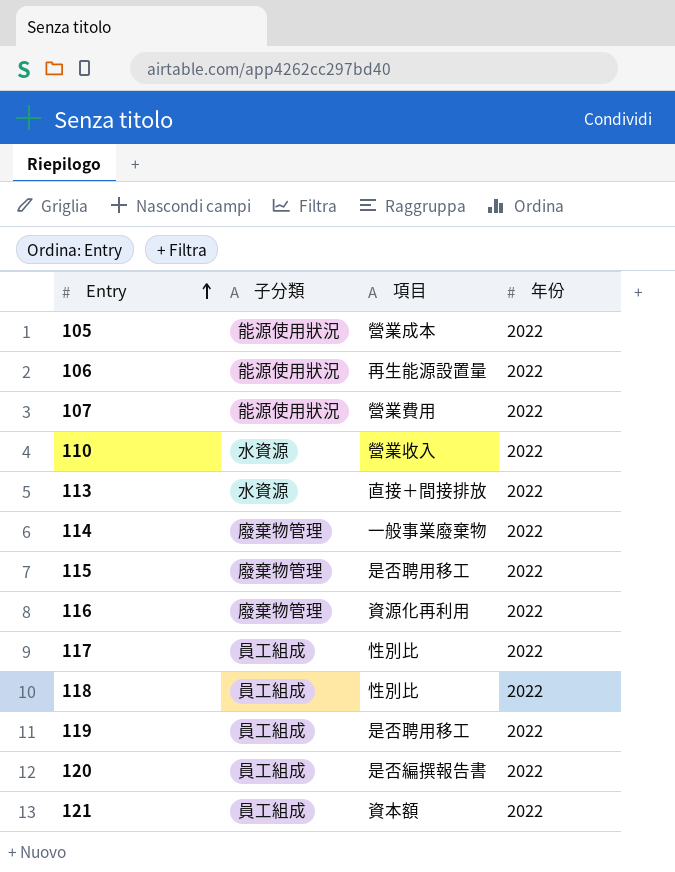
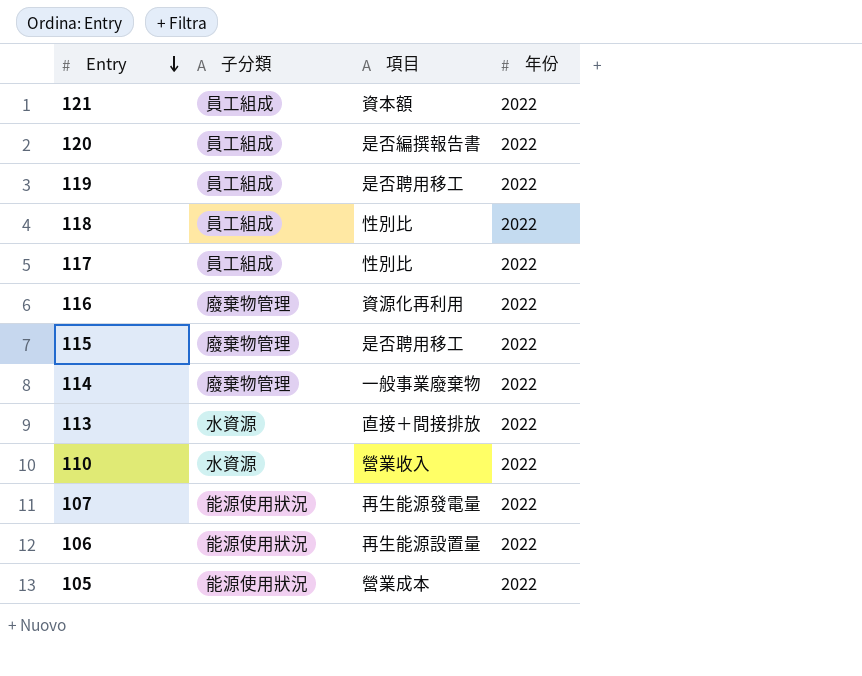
row order: Entry ascending -> Entry descending
107 | 項目: 營業費用 -> 再生能源發電量

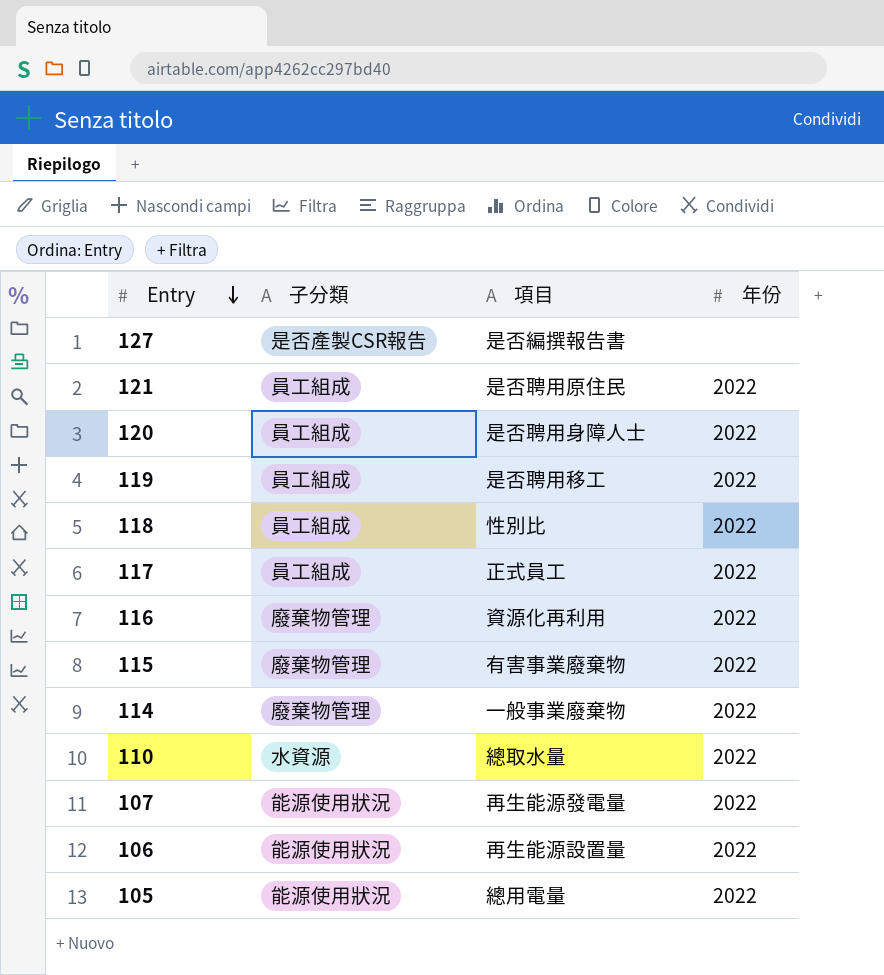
row 113: 水資源 | 直接＋間接排放 | 2022 -> none
row 127: none -> 是否產製CSR報告 | 是否編撰報告書 | none
121 | 項目: 資本額 -> 是否聘用原住民
120 | 項目: 是否編撰報告書 -> 是否聘用身障人士
117 | 項目: 性別比 -> 正式員工
115 | 項目: 是否聘用移工 -> 有害事業廢棄物
110 | 項目: 營業收入 -> 總取水量
105 | 項目: 營業成本 -> 總用電量

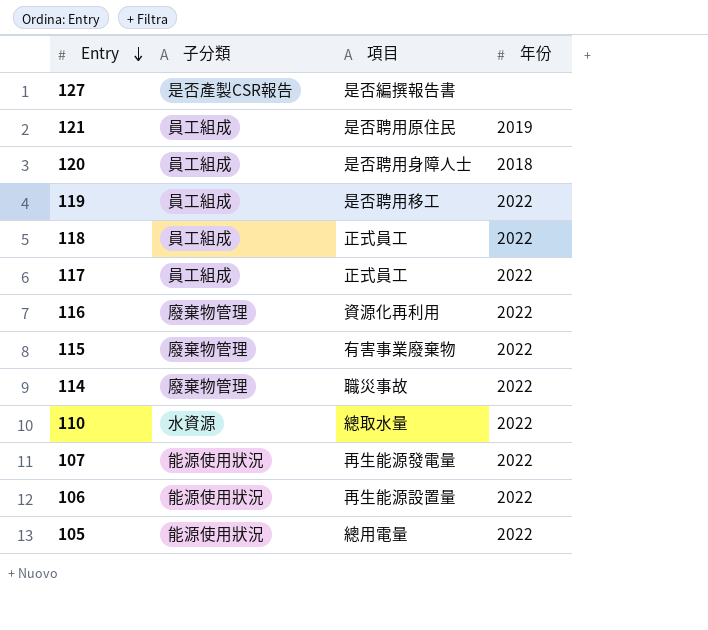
121 | 年份: 2022 -> 2019
120 | 年份: 2022 -> 2018
118 | 項目: 性別比 -> 正式員工
114 | 項目: 一般事業廢棄物 -> 職災事故

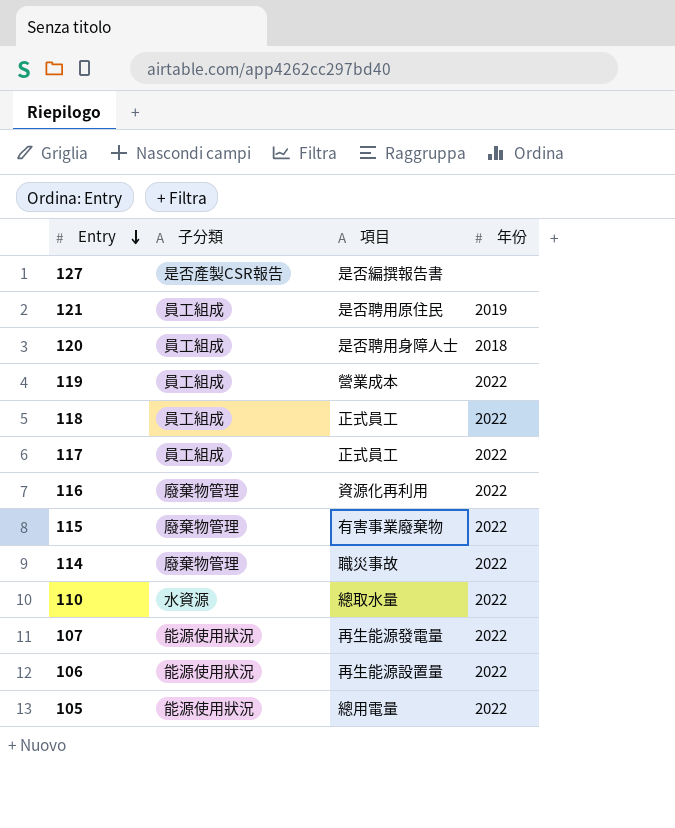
119 | 項目: 是否聘用移工 -> 營業成本

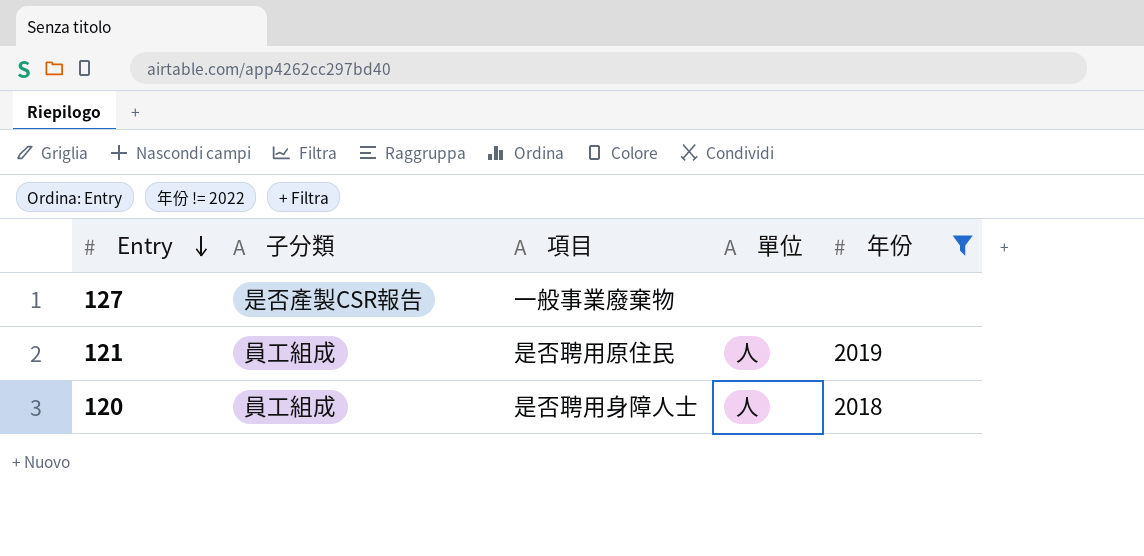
filter: none -> 年份 != 2022
column 單位 | position: none -> 4
127 | 項目: 是否編撰報告書 -> 一般事業廢棄物

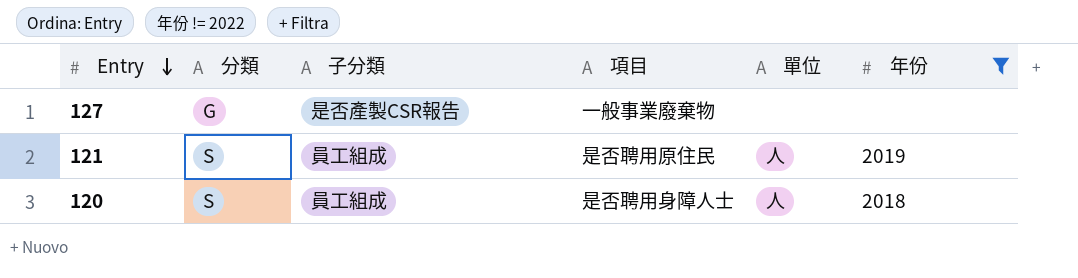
column 分類 | position: none -> 2

